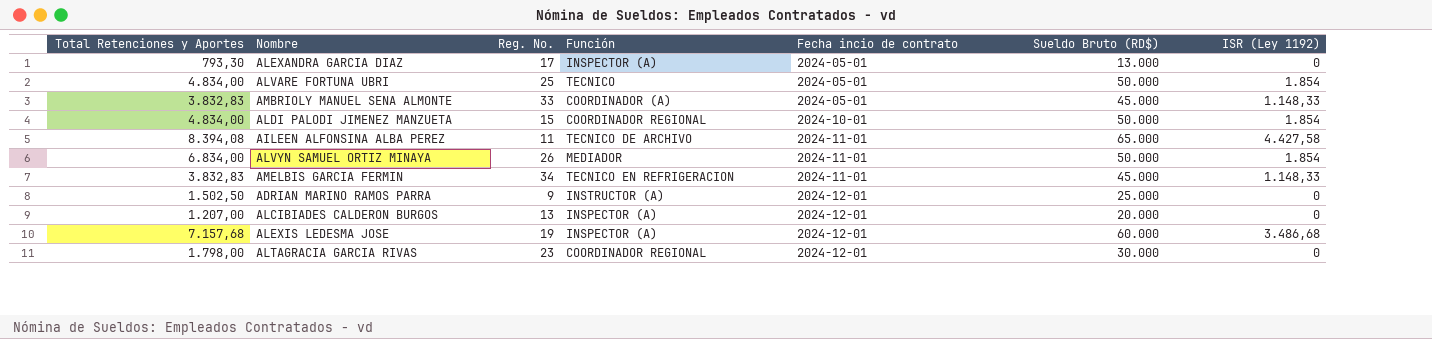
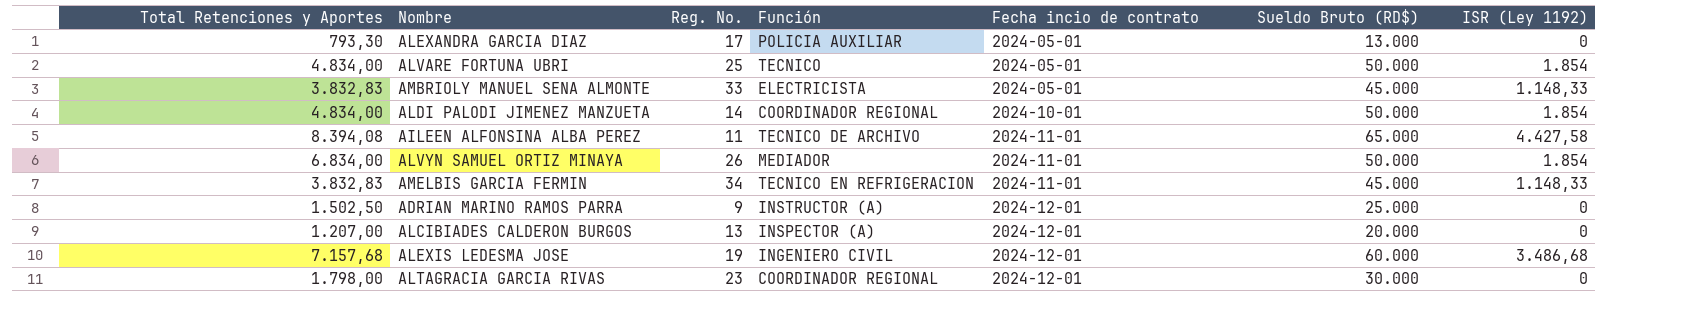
ALEXANDRA GARCIA DIAZ | Función: INSPECTOR (A) -> POLICIA AUXILIAR
AMBRIOLY MANUEL SENA ALMONTE | Función: COORDINADOR (A) -> ELECTRICISTA
ALDI PALODI JIMENEZ MANZUETA | Reg. No.: 15 -> 14
ALEXIS LEDESMA JOSE | Función: INSPECTOR (A) -> INGENIERO CIVIL

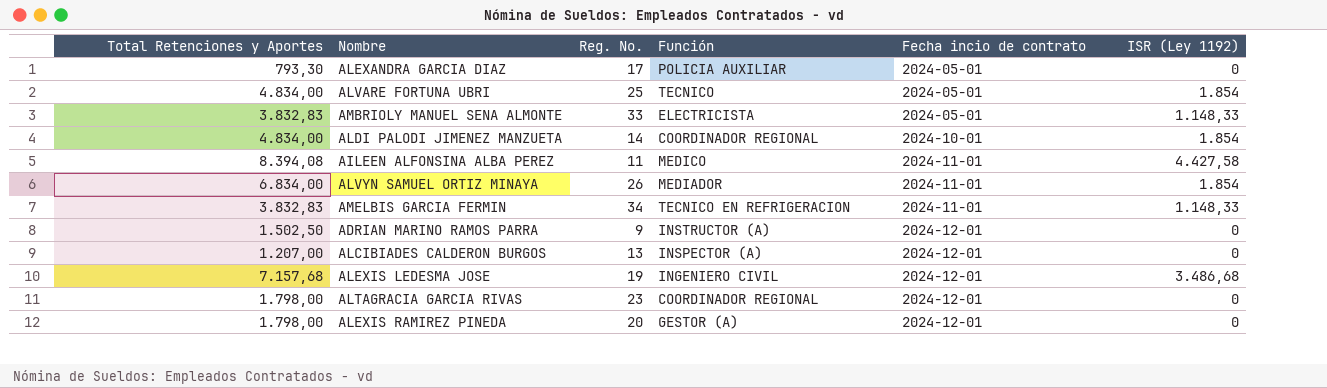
column Sueldo Bruto (RD$) | position: 6 -> none
AILEEN ALFONSINA ALBA PEREZ | Función: TECNICO DE ARCHIVO -> MEDICO
row ALEXIS RAMIREZ PINEDA: none -> 1.798,00 | 20 | GESTOR (A) | 2024-12-01 | 0

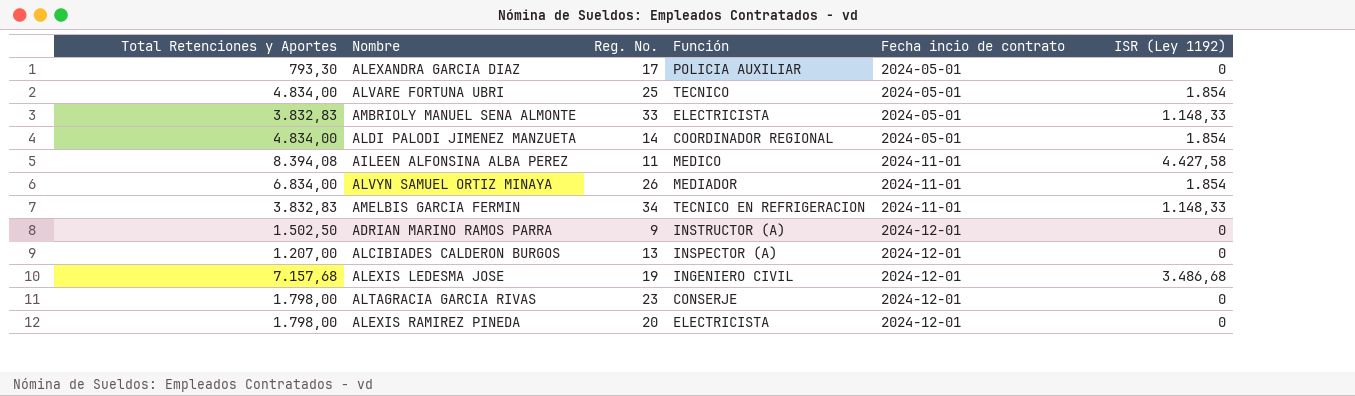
ALDI PALODI JIMENEZ MANZUETA | Fecha incio de contrato: 2024-10-01 -> 2024-05-01
ALTAGRACIA GARCIA RIVAS | Función: COORDINADOR REGIONAL -> CONSERJE
ALEXIS RAMIREZ PINEDA | Función: GESTOR (A) -> ELECTRICISTA

